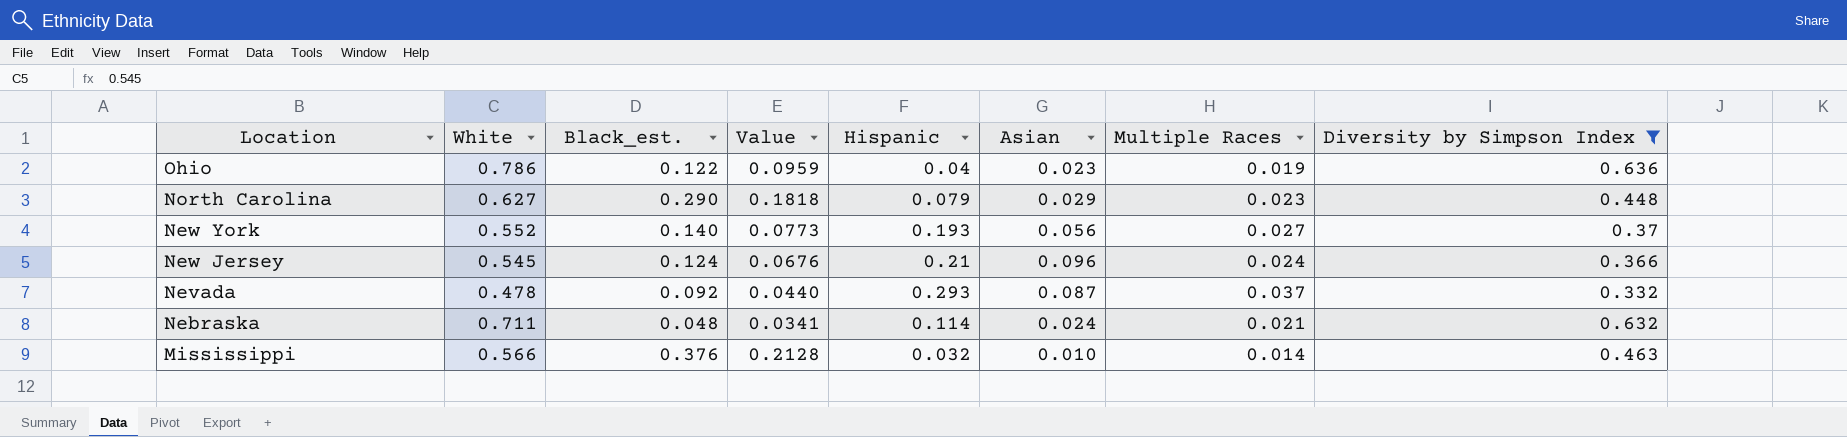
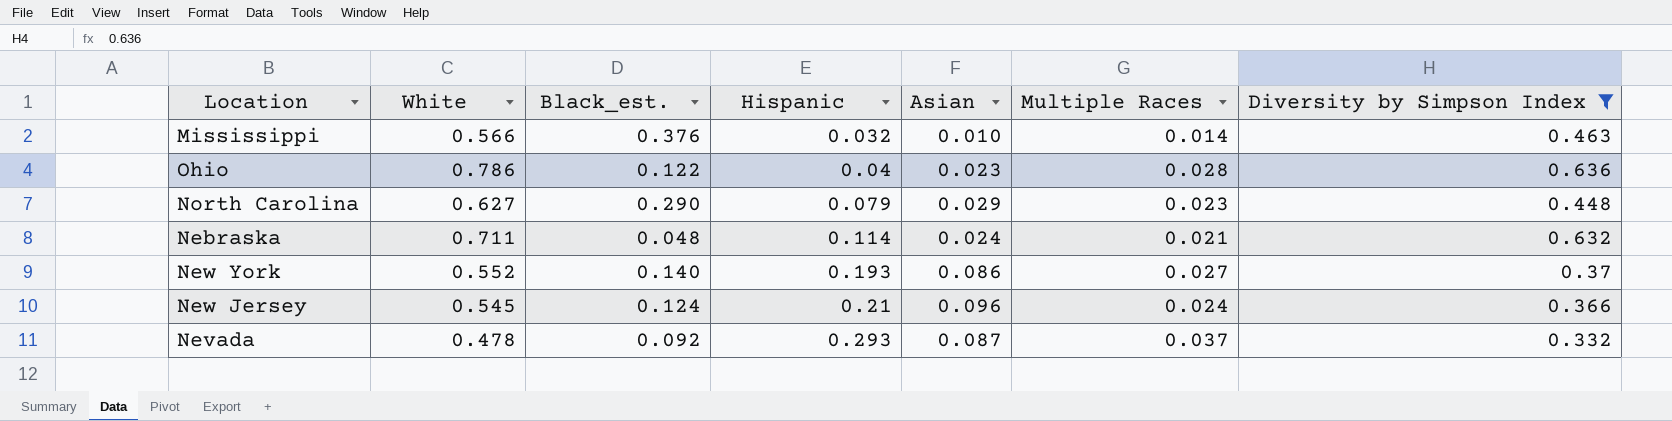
row order: Location descending -> Hispanic ascending
column Value | formula: [White] * [Black_est.] -> none
Ohio | Multiple Races: 0.019 -> 0.028
New York | Asian: 0.056 -> 0.086

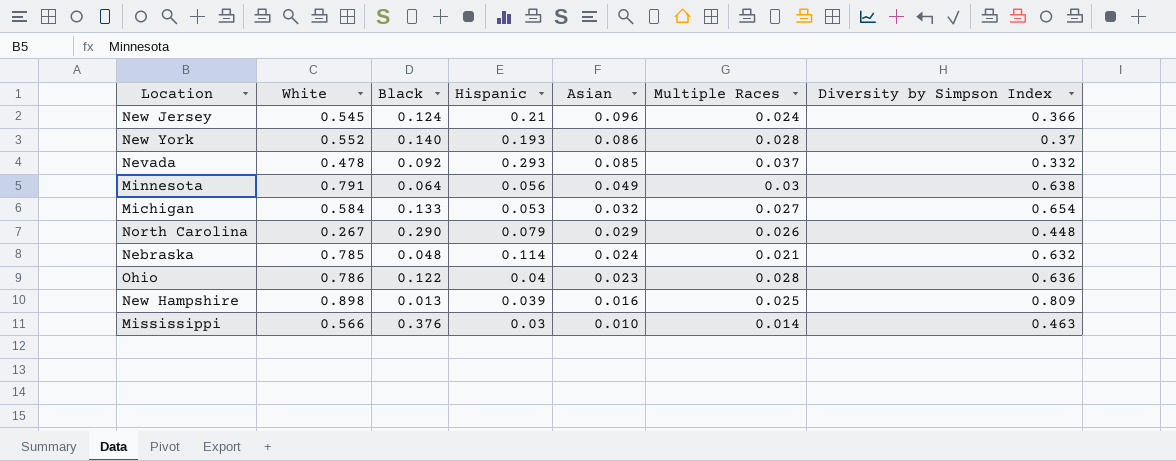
filter: Diversity by Simpson Index <= 0.636 -> none
row order: Hispanic ascending -> Asian descending
column name: Black_est. -> Black
New York | Multiple Races: 0.027 -> 0.028
Nevada | Asian: 0.087 -> 0.085
North Carolina | White: 0.627 -> 0.267
North Carolina | Multiple Races: 0.023 -> 0.026
Nebraska | White: 0.711 -> 0.785
Mississippi | Hispanic: 0.032 -> 0.03

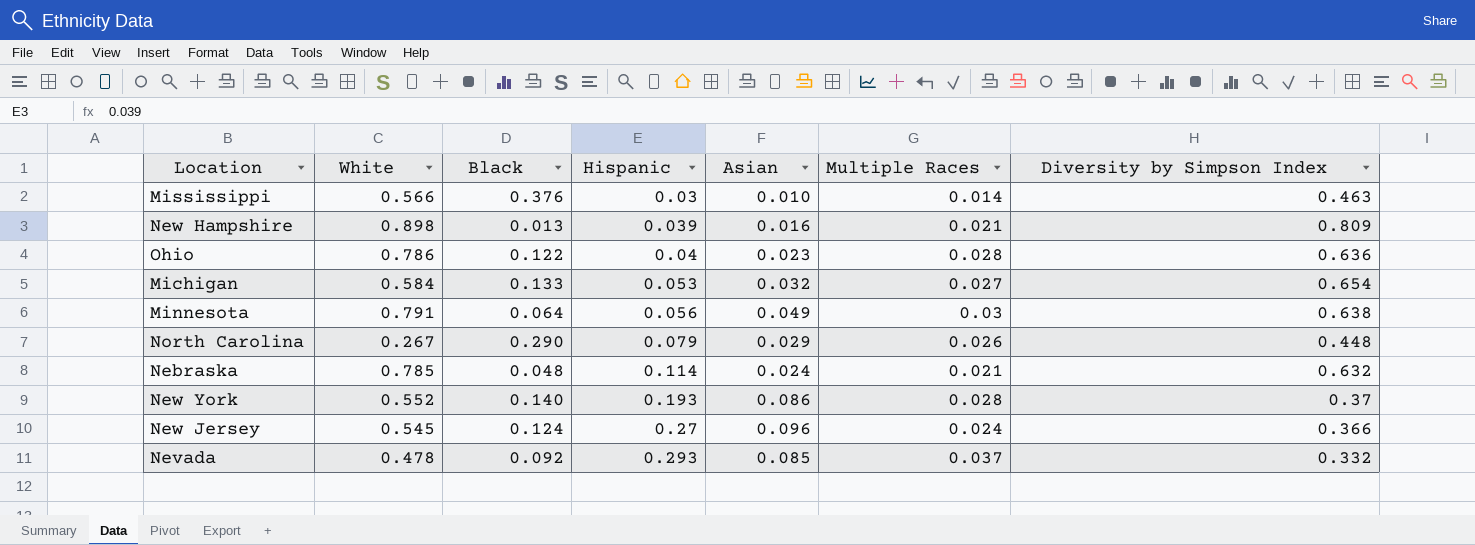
row order: Asian descending -> Hispanic ascending
New Hampshire | Multiple Races: 0.025 -> 0.021
New Jersey | Hispanic: 0.21 -> 0.27

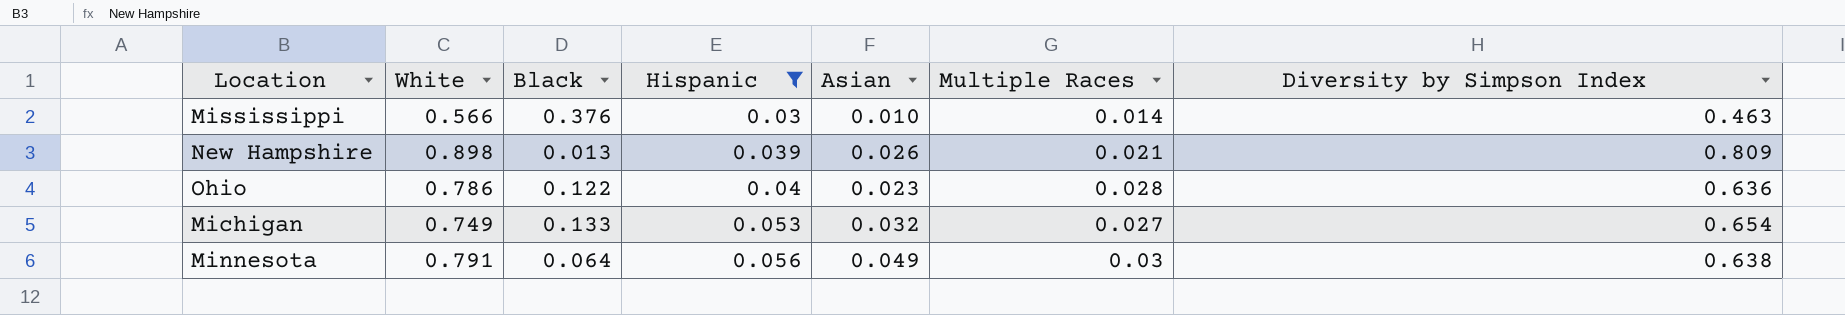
filter: none -> Hispanic <= 0.056
New Hampshire | Asian: 0.016 -> 0.026
Michigan | White: 0.584 -> 0.749

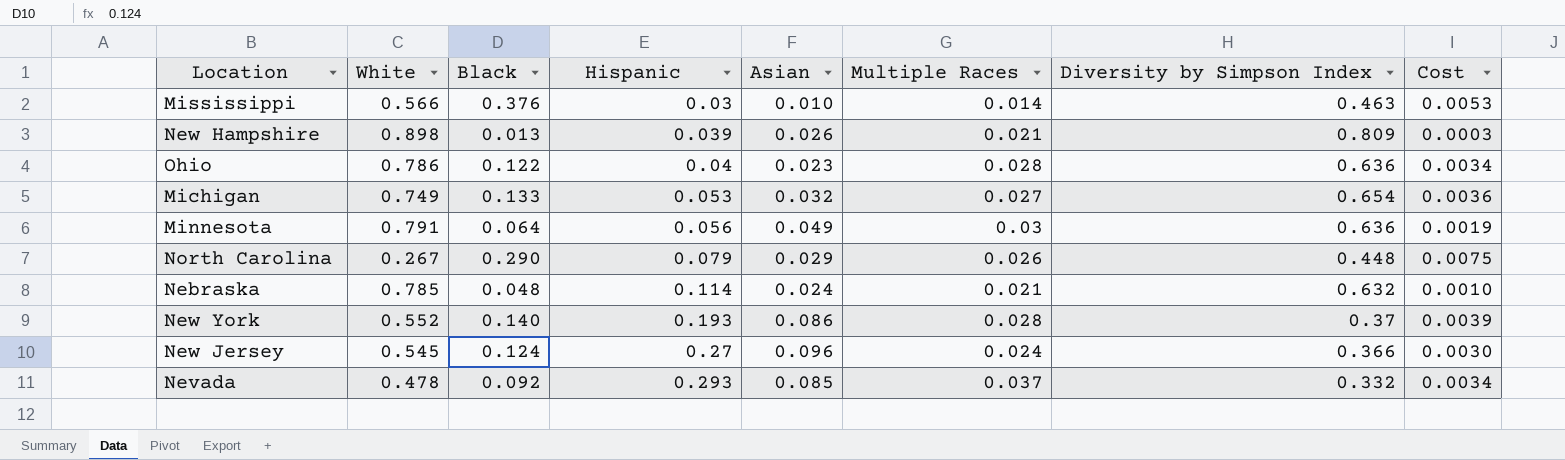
filter: Hispanic <= 0.056 -> none
column Cost | formula: none -> [Black] * [Multiple Races]
Minnesota | Diversity by Simpson Index: 0.638 -> 0.636

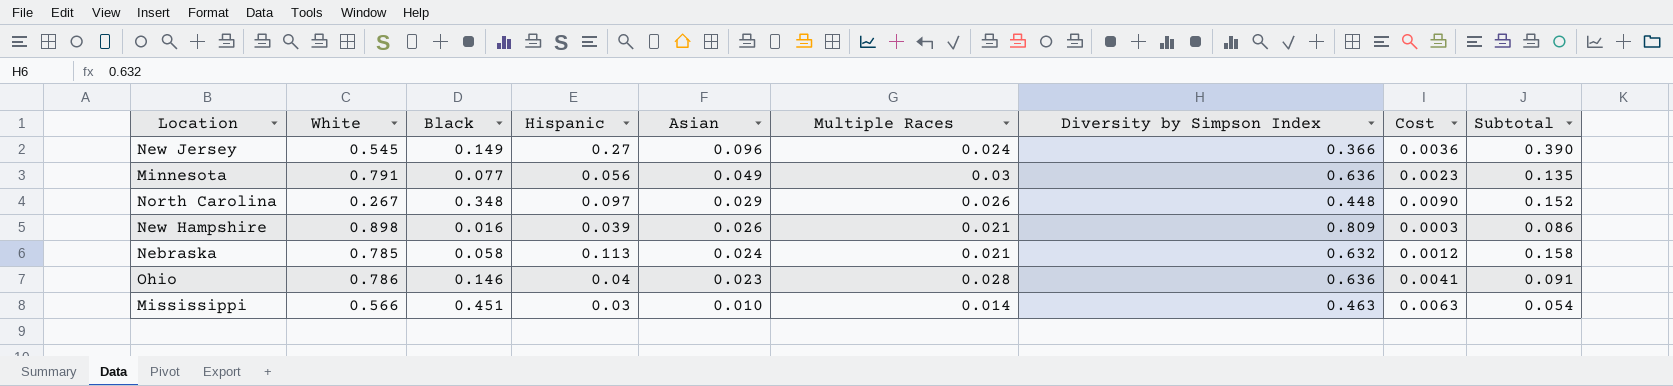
row order: Hispanic ascending -> Asian descending
column Subtotal | formula: none -> [Hispanic] + [Asian] + [Multiple Races]
row Michigan: 0.749 | 0.133 | 0.053 | 0.032 | 0.027 | 0.654 | 0.0036 -> none
row New York: 0.552 | 0.140 | 0.193 | 0.086 | 0.028 | 0.37 | 0.0039 -> none
row Nevada: 0.478 | 0.092 | 0.293 | 0.085 | 0.037 | 0.332 | 0.0034 -> none
New Jersey | Black: 0.124 -> 0.149
New Jersey | Cost: 0.0030 -> 0.0036
Minnesota | Black: 0.064 -> 0.077
Minnesota | Cost: 0.0019 -> 0.0023
North Carolina | Black: 0.290 -> 0.348
North Carolina | Hispanic: 0.079 -> 0.097
North Carolina | Cost: 0.0075 -> 0.0090
New Hampshire | Black: 0.013 -> 0.016
Nebraska | Black: 0.048 -> 0.058
Nebraska | Hispanic: 0.114 -> 0.113
Nebraska | Cost: 0.0010 -> 0.0012
Ohio | Black: 0.122 -> 0.146
Ohio | Cost: 0.0034 -> 0.0041
Mississippi | Black: 0.376 -> 0.451
Mississippi | Cost: 0.0053 -> 0.0063

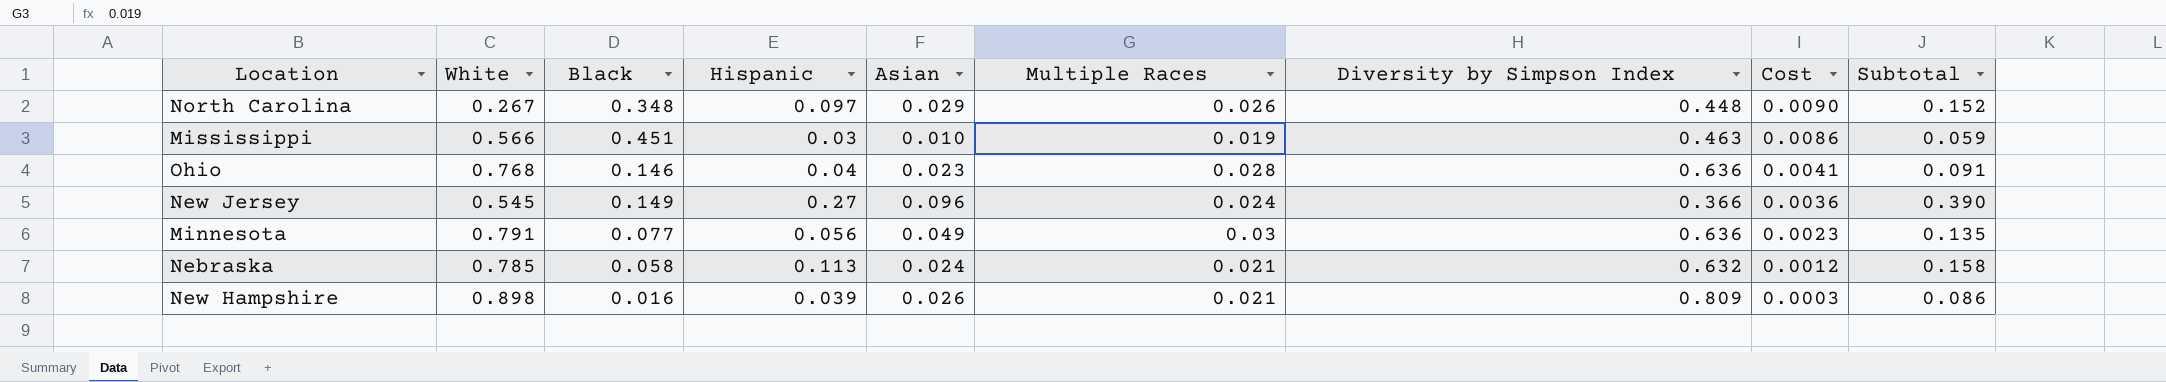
row order: Asian descending -> Cost descending
Mississippi | Multiple Races: 0.014 -> 0.019
Mississippi | Cost: 0.0063 -> 0.0086
Mississippi | Subtotal: 0.054 -> 0.059
Ohio | White: 0.786 -> 0.768

